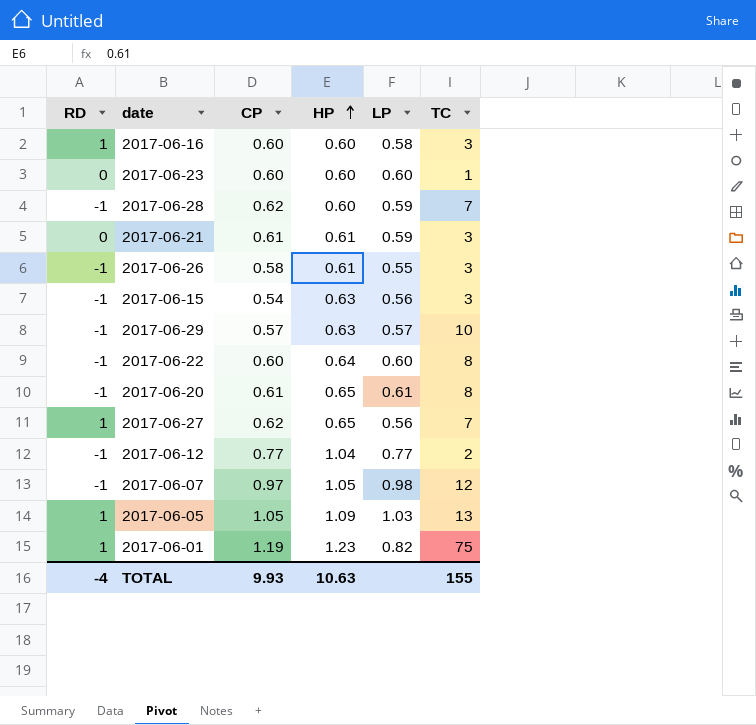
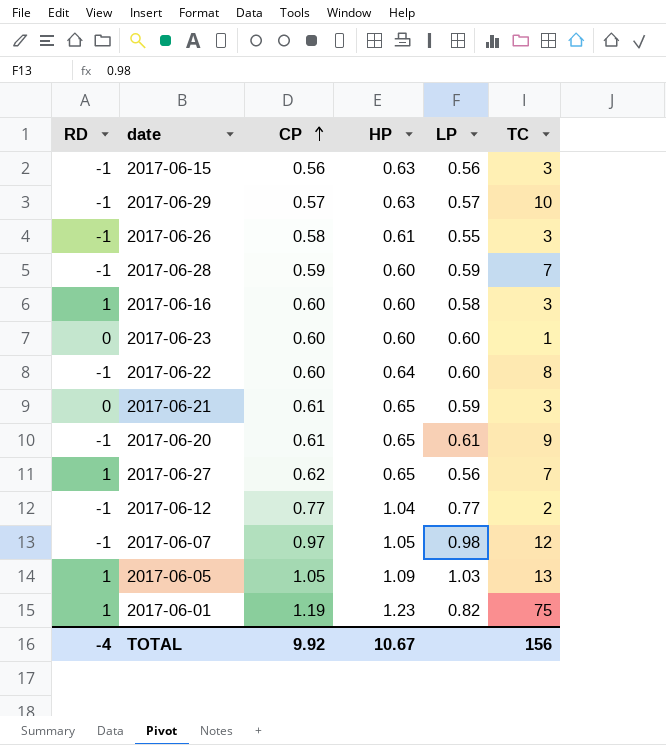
row order: HP ascending -> CP ascending
2017-06-15 | CP: 0.54 -> 0.56
2017-06-28 | CP: 0.62 -> 0.59
2017-06-21 | HP: 0.61 -> 0.65
2017-06-20 | TC: 8 -> 9
TOTAL | CP: 9.93 -> 9.92
TOTAL | HP: 10.63 -> 10.67
TOTAL | TC: 155 -> 156

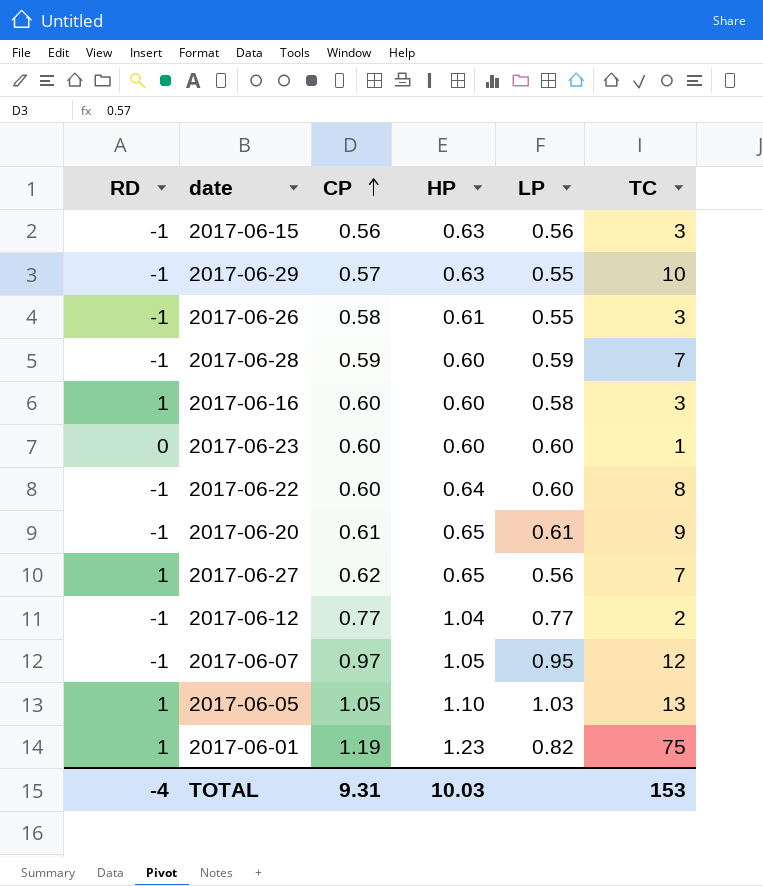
row 2017-06-21: 0 | 0.61 | 0.65 | 0.59 | 3 -> none
2017-06-29 | LP: 0.57 -> 0.55
2017-06-07 | LP: 0.98 -> 0.95
2017-06-05 | HP: 1.09 -> 1.10
TOTAL | CP: 9.92 -> 9.31
TOTAL | HP: 10.67 -> 10.03
TOTAL | TC: 156 -> 153

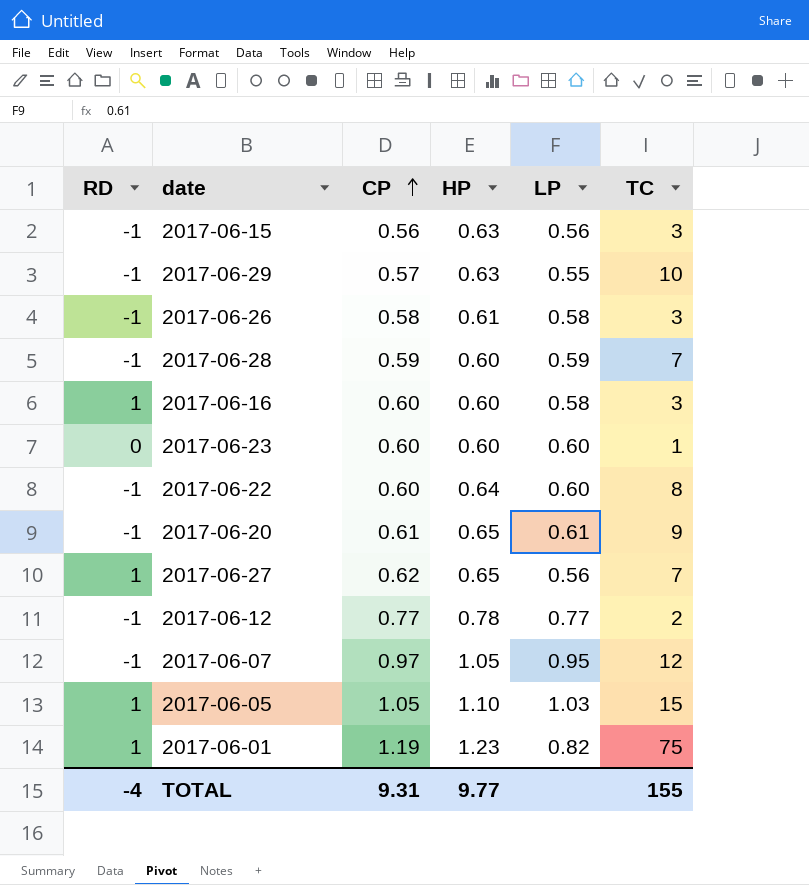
2017-06-26 | LP: 0.55 -> 0.58
2017-06-12 | HP: 1.04 -> 0.78
2017-06-05 | TC: 13 -> 15
TOTAL | HP: 10.03 -> 9.77
TOTAL | TC: 153 -> 155

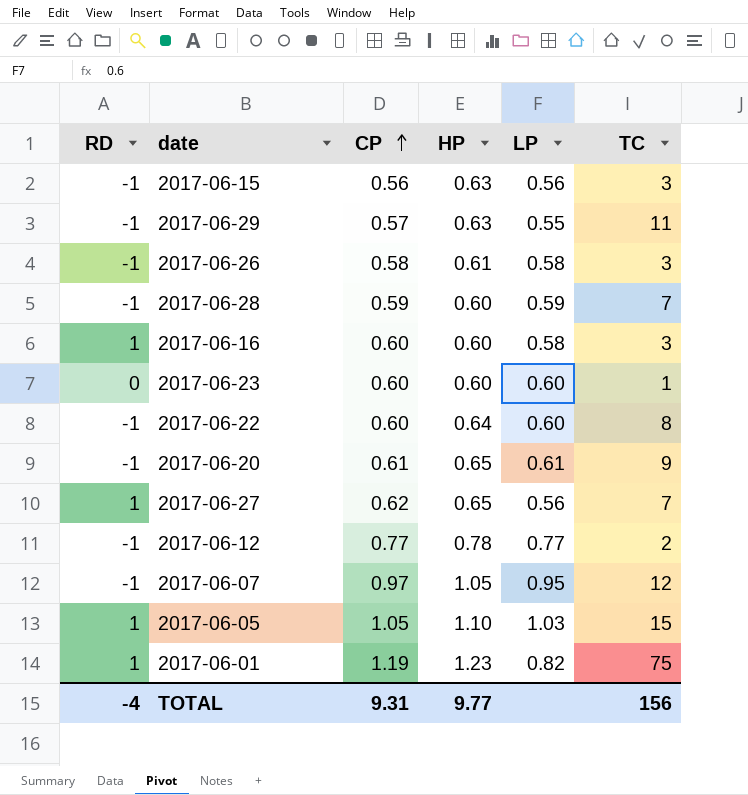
2017-06-29 | TC: 10 -> 11
TOTAL | TC: 155 -> 156

